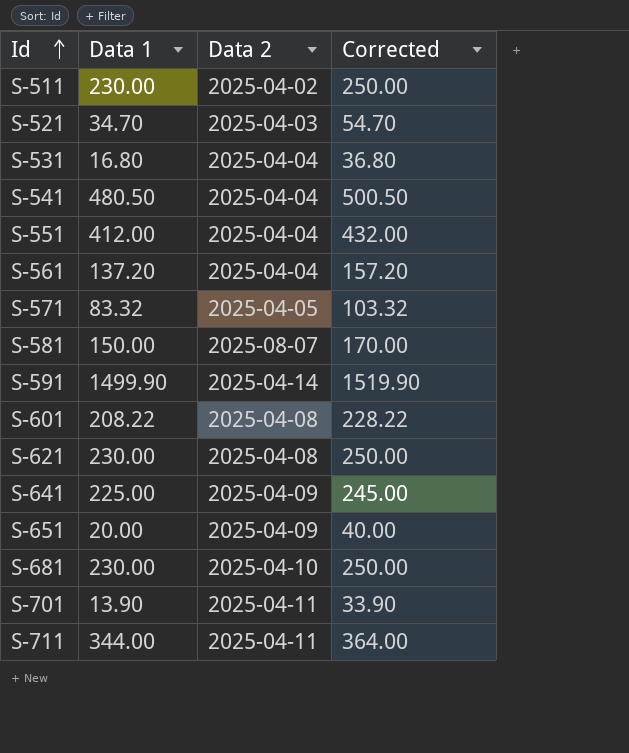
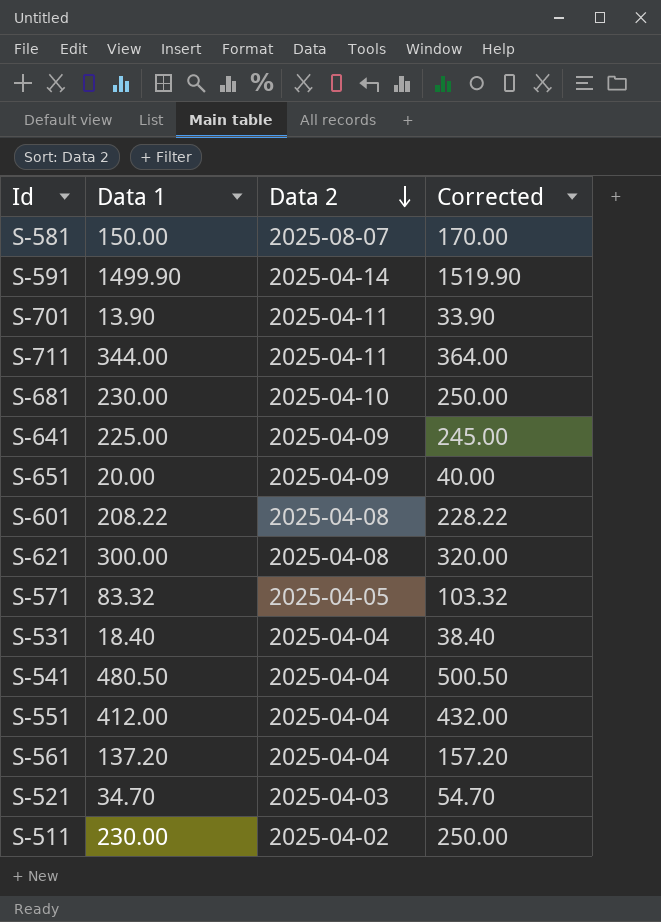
row order: Id ascending -> Data 2 descending
S-621 | Data 1: 230.00 -> 300.00
S-621 | Corrected: 250.00 -> 320.00
S-531 | Data 1: 16.80 -> 18.40
S-531 | Corrected: 36.80 -> 38.40

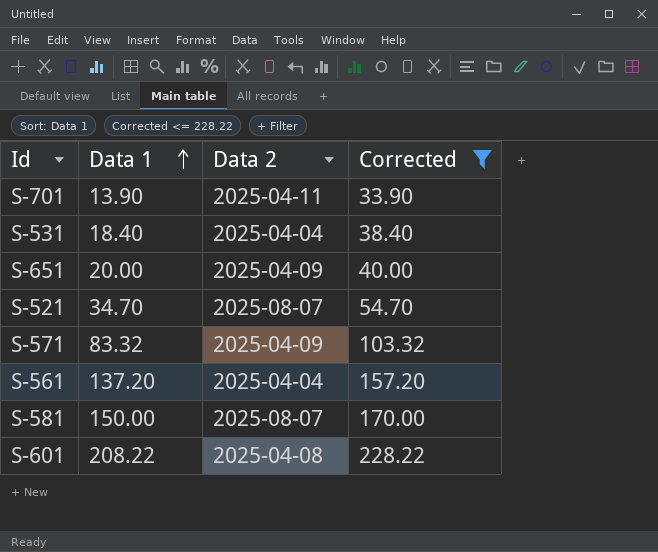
filter: none -> Corrected <= 228.22
row order: Data 2 descending -> Data 1 ascending
S-521 | Data 2: 2025-04-03 -> 2025-08-07
S-571 | Data 2: 2025-04-05 -> 2025-04-09

